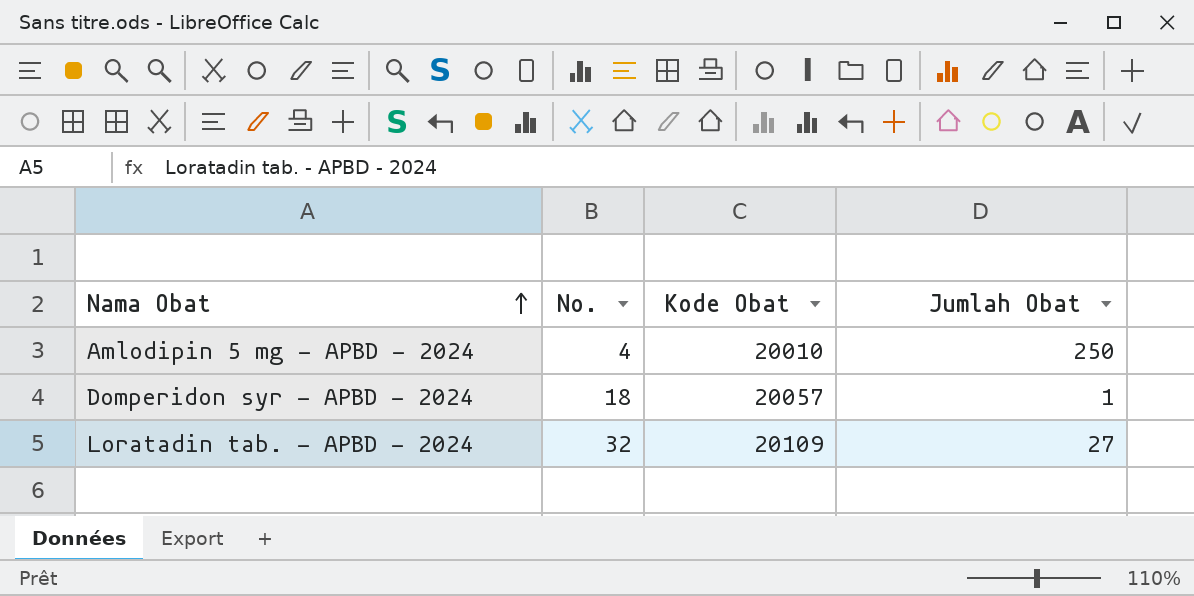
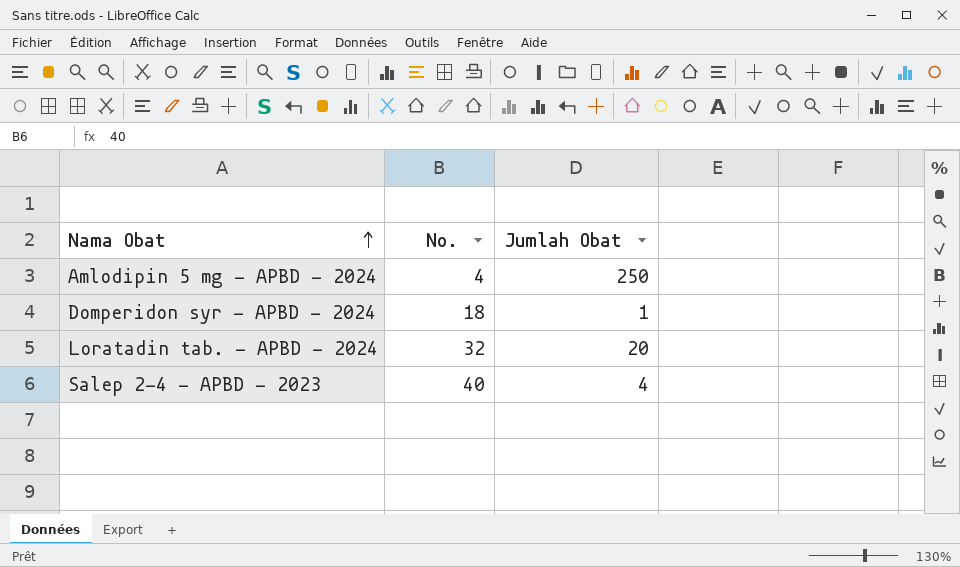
column Kode Obat | position: 3 -> none
Loratadin tab. - APBD - 2024 | Jumlah Obat: 27 -> 20
row Salep 2-4 - APBD - 2023: none -> 40 | 4

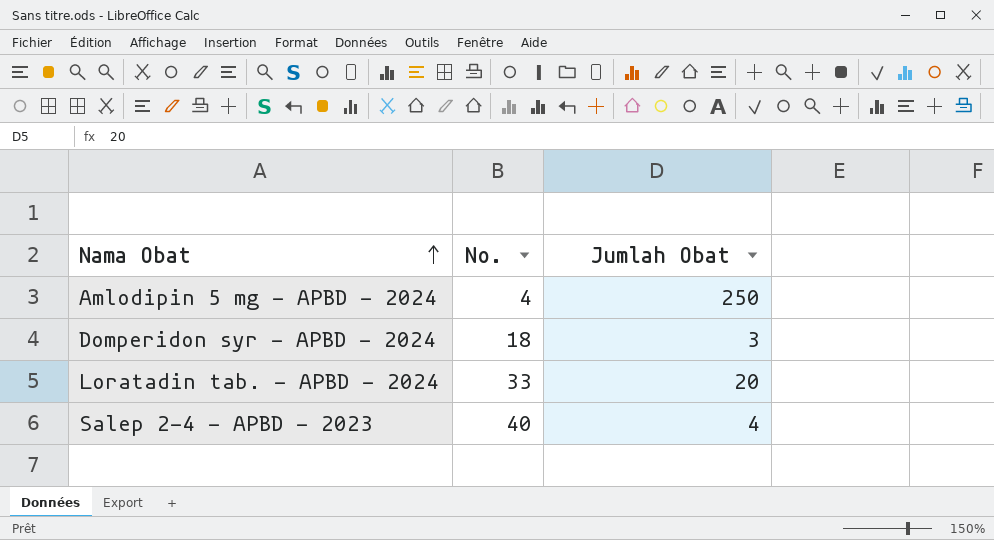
Domperidon syr - APBD - 2024 | Jumlah Obat: 1 -> 3
Loratadin tab. - APBD - 2024 | No.: 32 -> 33

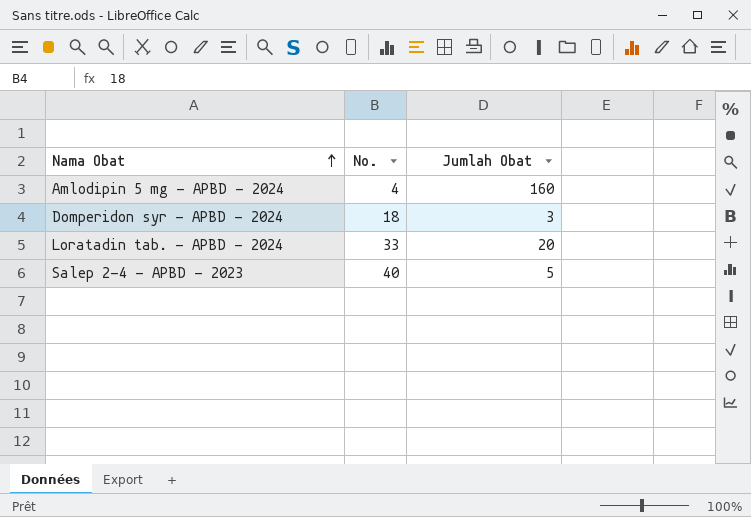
Amlodipin 5 mg - APBD - 2024 | Jumlah Obat: 250 -> 160
Salep 2-4 - APBD - 2023 | Jumlah Obat: 4 -> 5

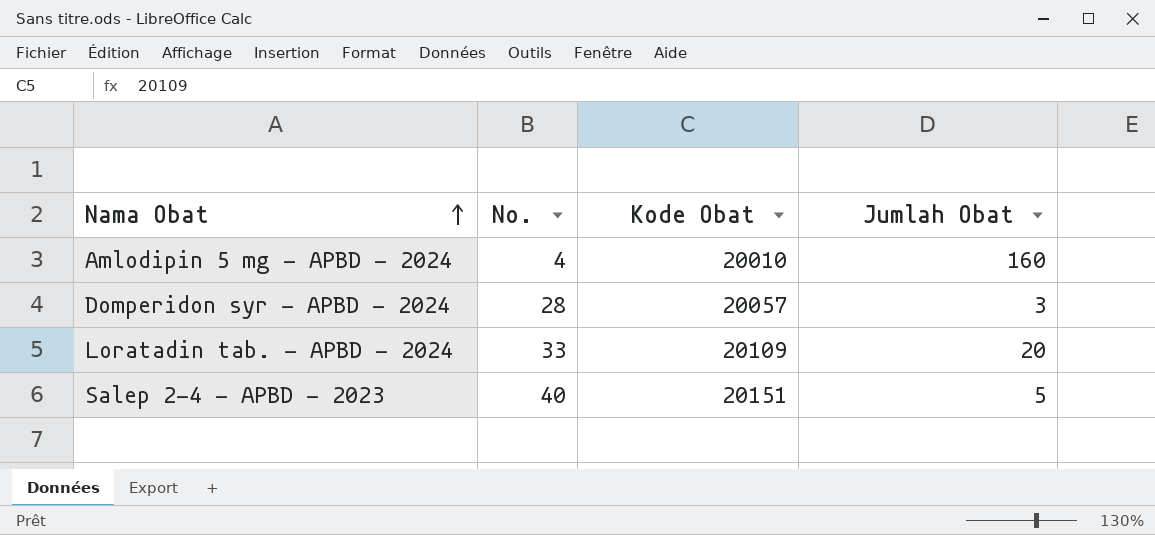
column Kode Obat | position: none -> 3
Domperidon syr - APBD - 2024 | No.: 18 -> 28

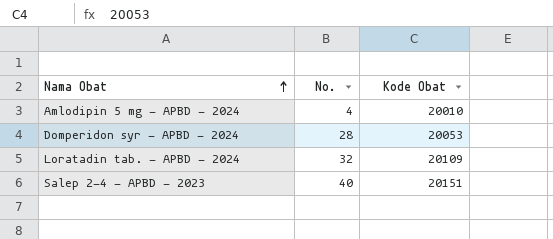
column Jumlah Obat | position: 4 -> none
Domperidon syr - APBD - 2024 | Kode Obat: 20057 -> 20053
Loratadin tab. - APBD - 2024 | No.: 33 -> 32

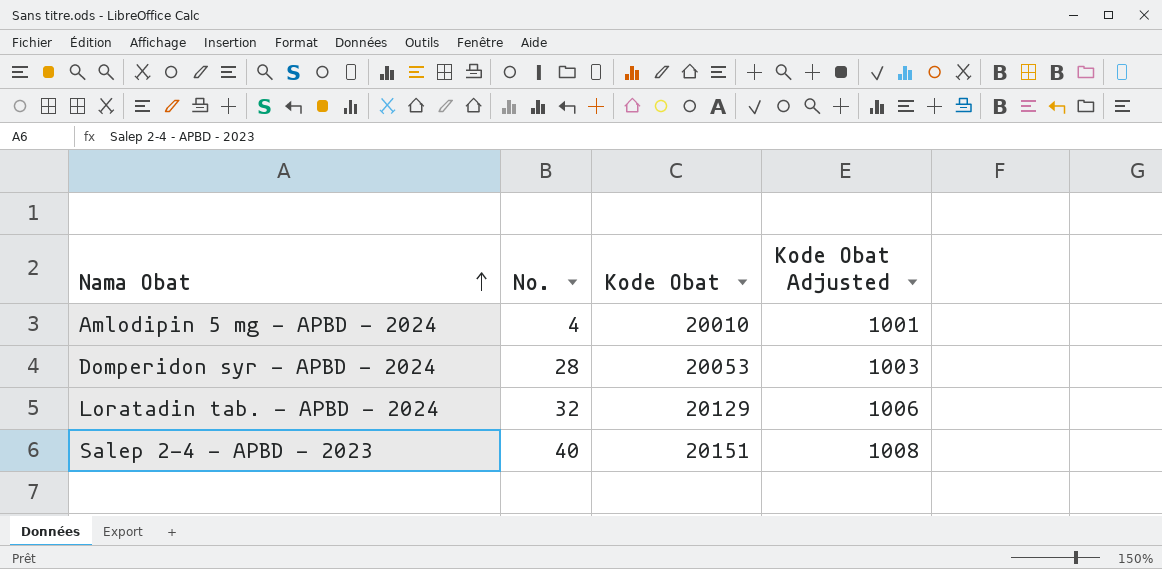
column Kode Obat Adjusted | formula: none -> [Kode Obat] * 0.05
Loratadin tab. - APBD - 2024 | Kode Obat: 20109 -> 20129

